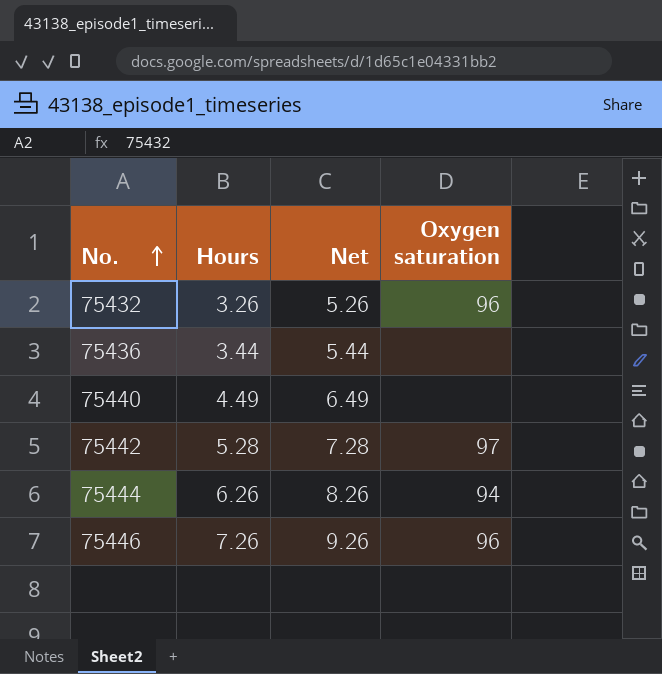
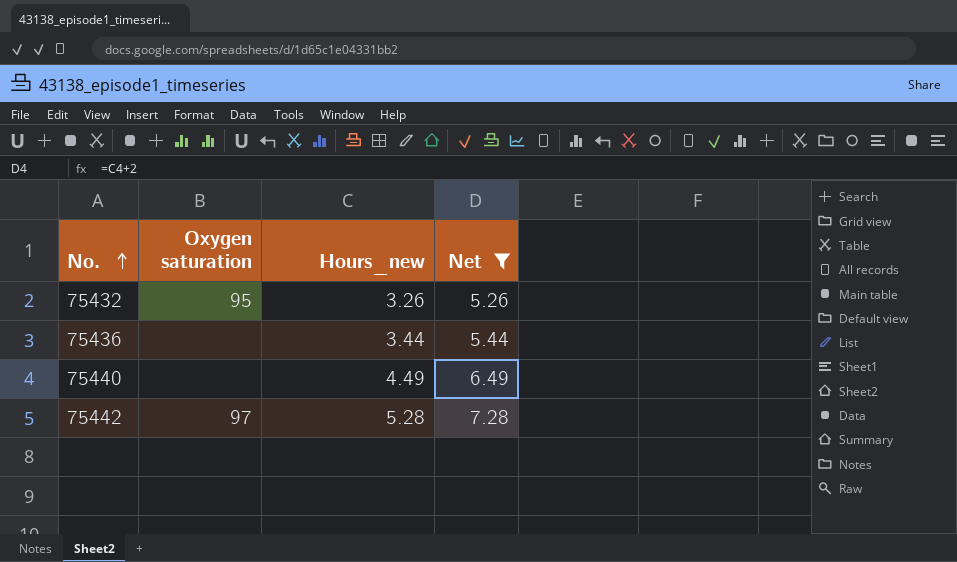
filter: none -> Net <= 7.28
column Oxygen saturation | position: 4 -> 2
column name: Hours -> Hours_new
75432 | Oxygen saturation: 96 -> 95

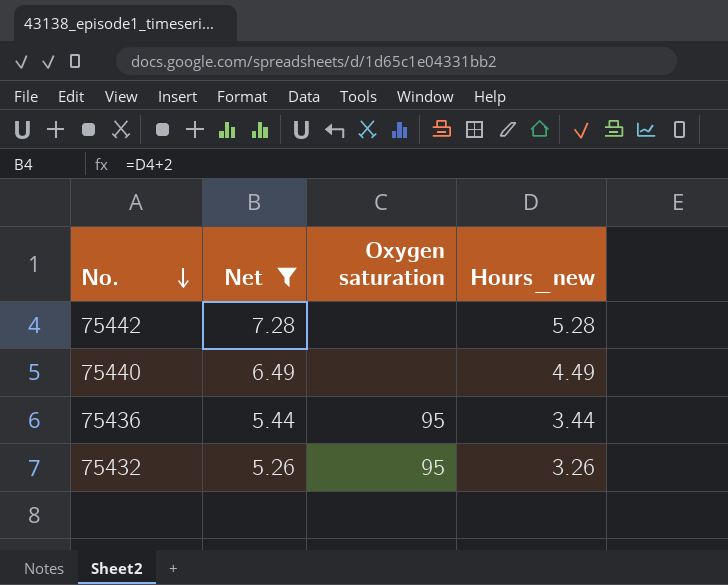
row order: No. ascending -> No. descending
column Net | position: 4 -> 2
75442 | Oxygen saturation: 97 -> none
75436 | Oxygen saturation: none -> 95

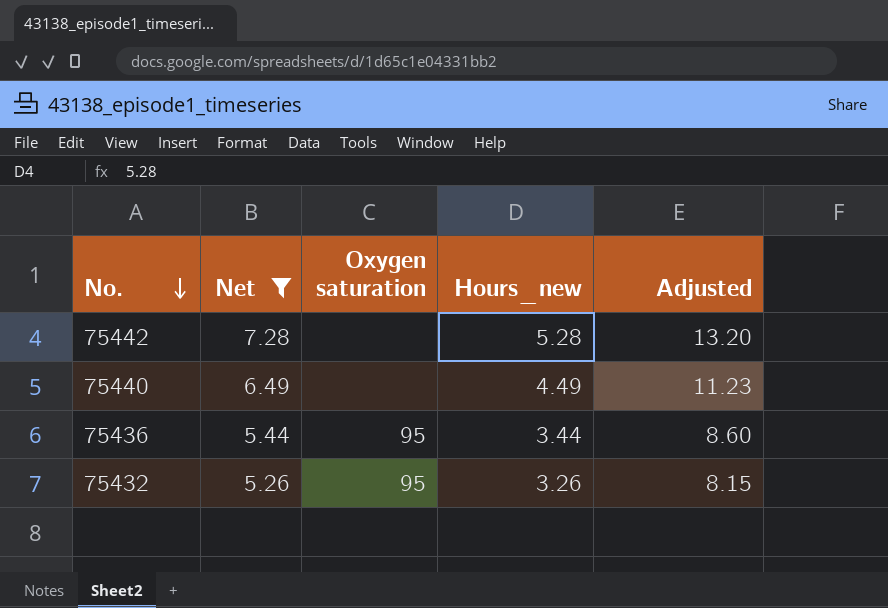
column Adjusted | formula: none -> [Hours_new] * 2.5

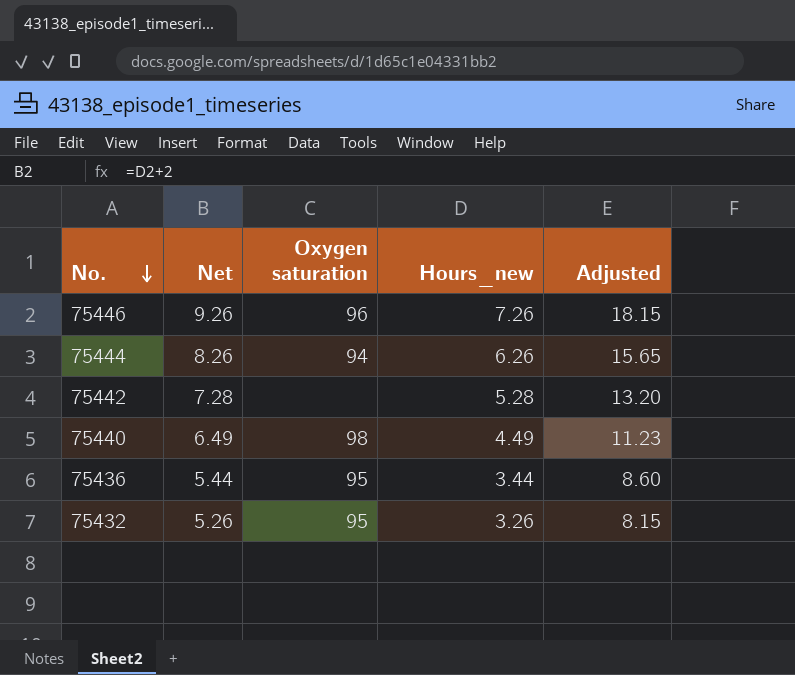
filter: Net <= 7.28 -> none
75440 | Oxygen saturation: none -> 98

